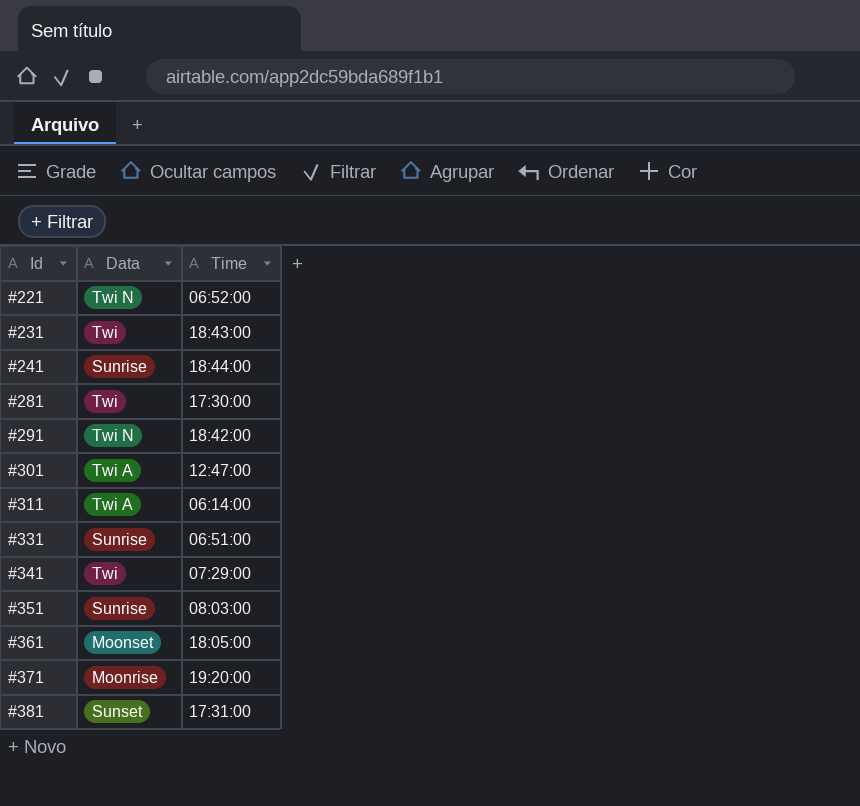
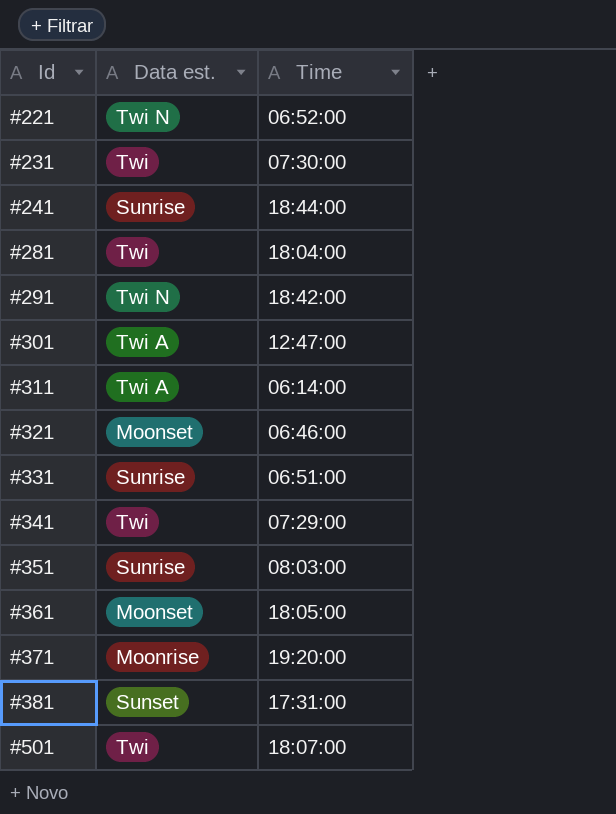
column name: Data -> Data est.
#231 | Time: 18:43:00 -> 07:30:00
#281 | Time: 17:30:00 -> 18:04:00
row #321: none -> Moonset | 06:46:00
row #501: none -> Twi | 18:07:00

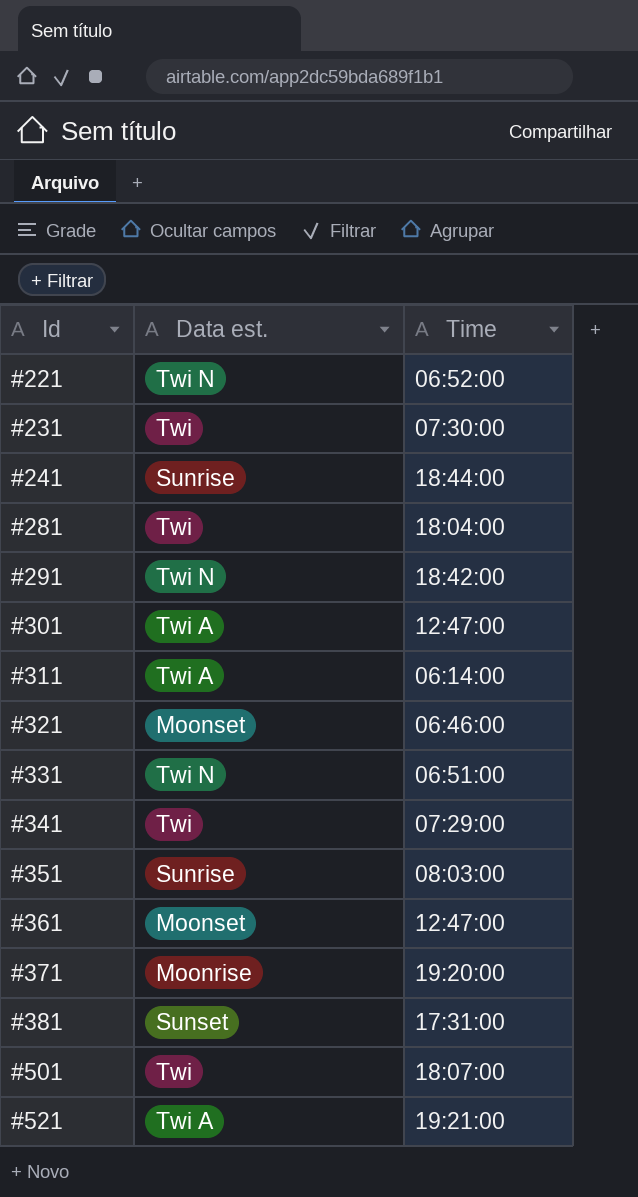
#331 | Data est.: Sunrise -> Twi N
#361 | Time: 18:05:00 -> 12:47:00
row #521: none -> Twi A | 19:21:00

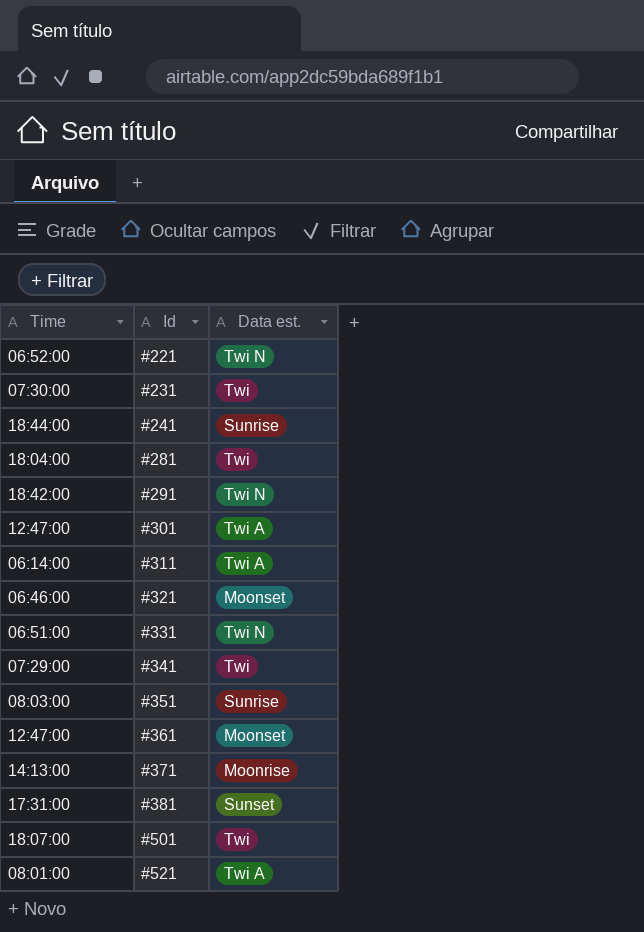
column Time | position: 3 -> 1
#371 | Time: 19:20:00 -> 14:13:00
#521 | Time: 19:21:00 -> 08:01:00

